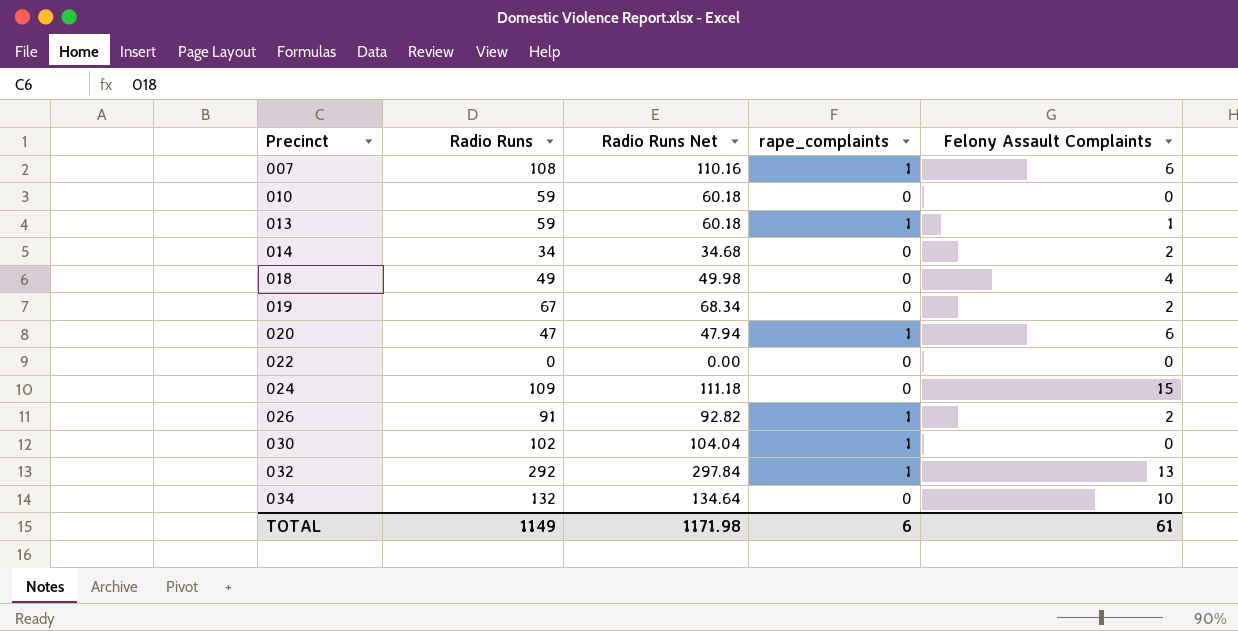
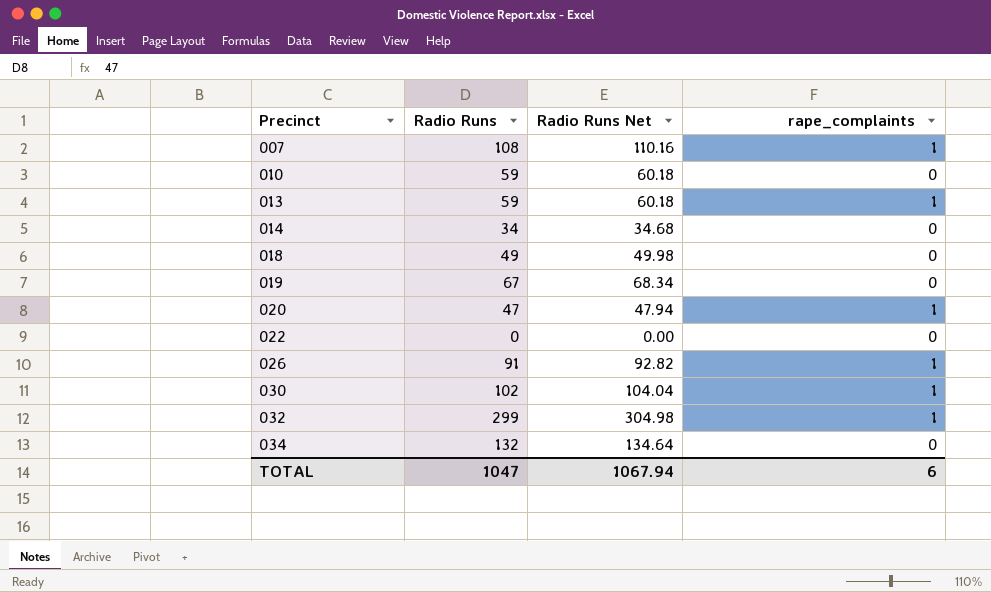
column Felony Assault Complaints | position: 5 -> none
row 024: 109 | 111.18 | 0 | 15 -> none
032 | Radio Runs: 292 -> 299
032 | Radio Runs Net: 297.84 -> 304.98
TOTAL | Radio Runs: 1149 -> 1047
TOTAL | Radio Runs Net: 1171.98 -> 1067.94

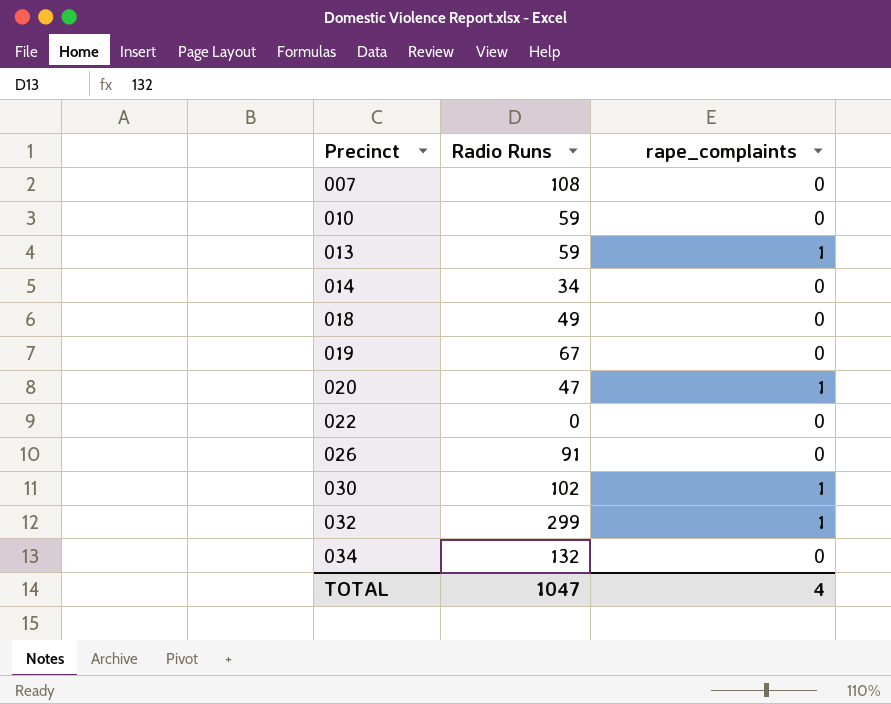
column Radio Runs Net | formula: [Radio Runs] * 1.02 -> none
007 | rape_complaints: 1 -> 0
026 | rape_complaints: 1 -> 0
TOTAL | rape_complaints: 6 -> 4

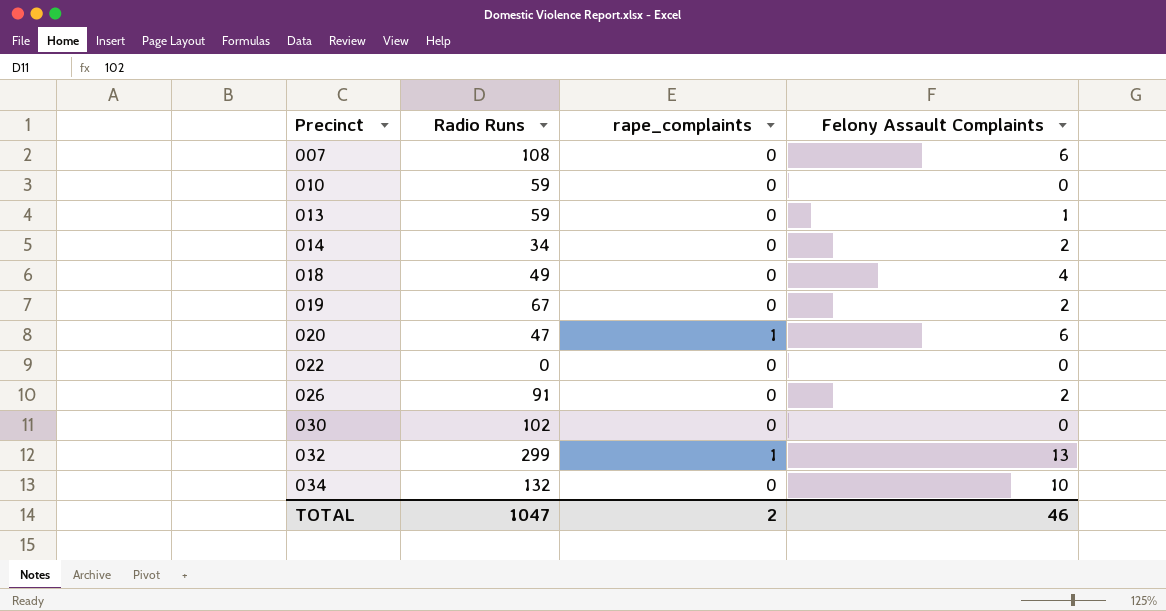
column Felony Assault Complaints | position: none -> 4
013 | rape_complaints: 1 -> 0
030 | rape_complaints: 1 -> 0
TOTAL | rape_complaints: 4 -> 2

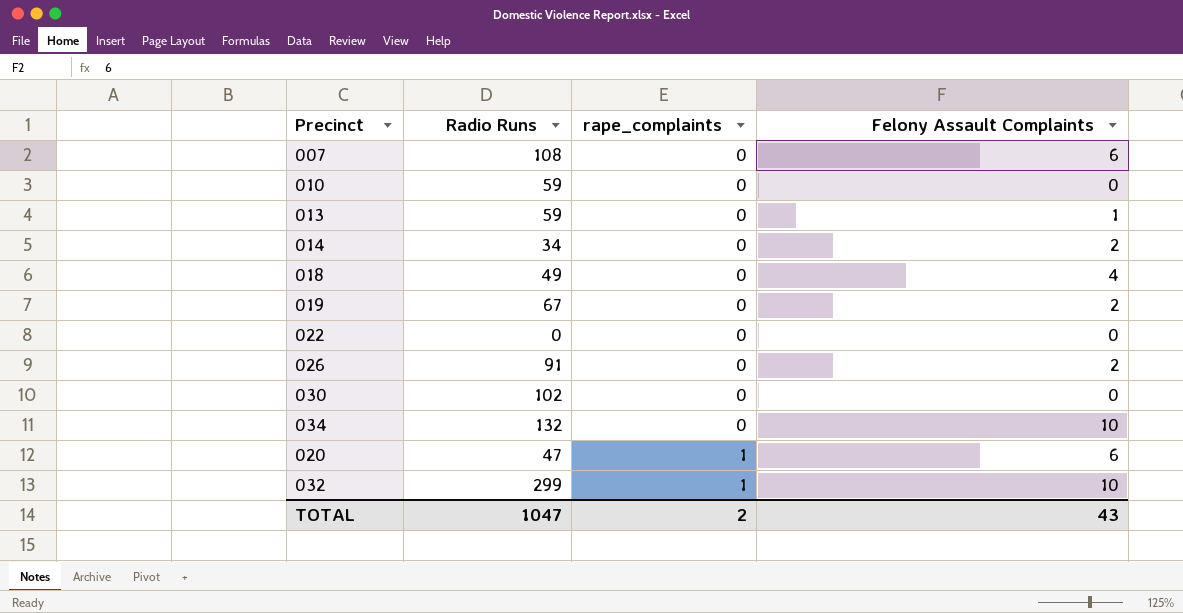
row order: Precinct ascending -> rape_complaints ascending
032 | Felony Assault Complaints: 13 -> 10
TOTAL | Felony Assault Complaints: 46 -> 43

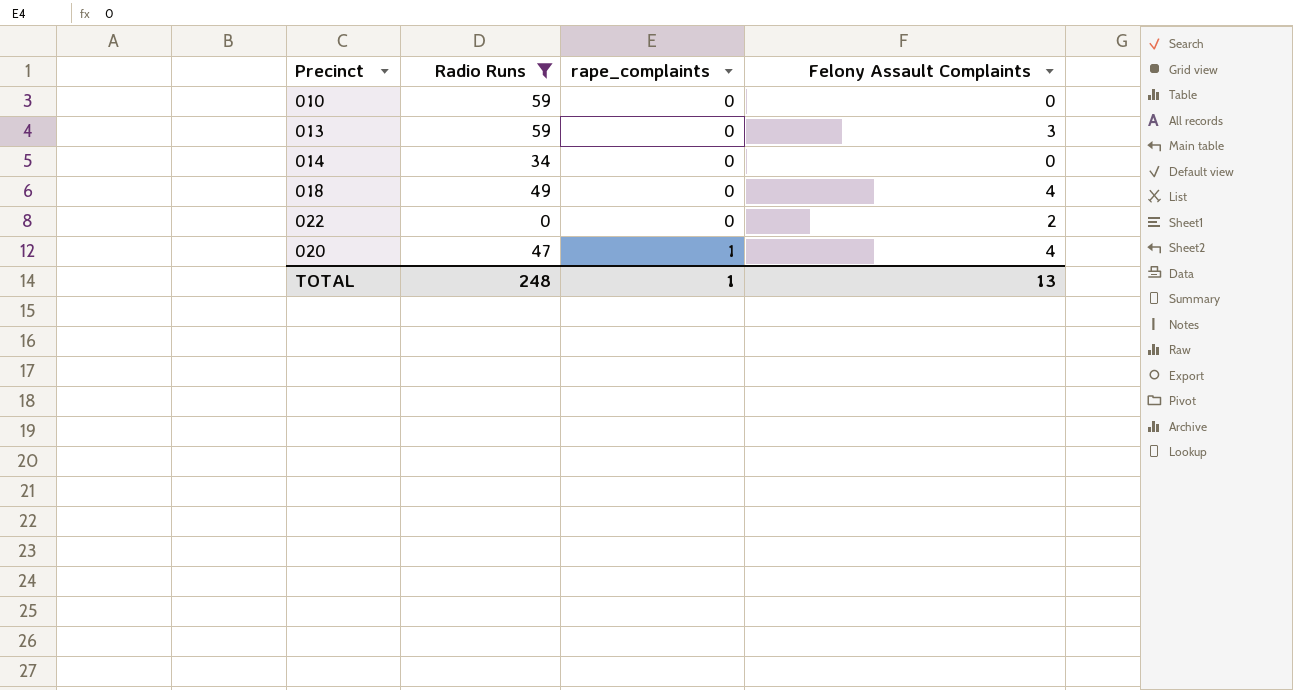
filter: none -> Radio Runs <= 59
013 | Felony Assault Complaints: 1 -> 3
014 | Felony Assault Complaints: 2 -> 0
022 | Felony Assault Complaints: 0 -> 2
020 | Felony Assault Complaints: 6 -> 4
TOTAL | Radio Runs: 1047 -> 248
TOTAL | rape_complaints: 2 -> 1
TOTAL | Felony Assault Complaints: 43 -> 13

